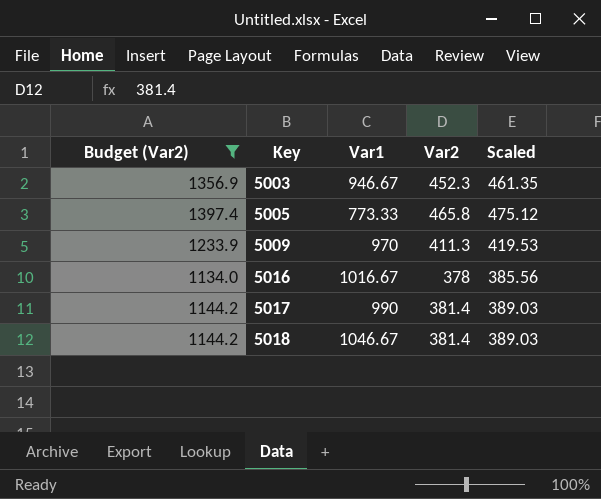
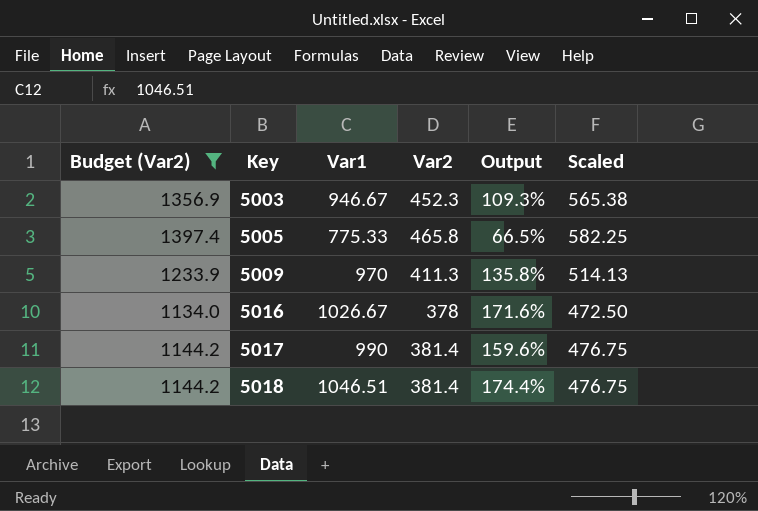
column Output | formula: none -> ([Var1] - [Var2]) / [Var2]
column Scaled | formula: [Var2] * 1.02 -> [Var2] * 1.25
5005 | Var1: 773.33 -> 775.33
5016 | Var1: 1016.67 -> 1026.67
5018 | Var1: 1046.67 -> 1046.51

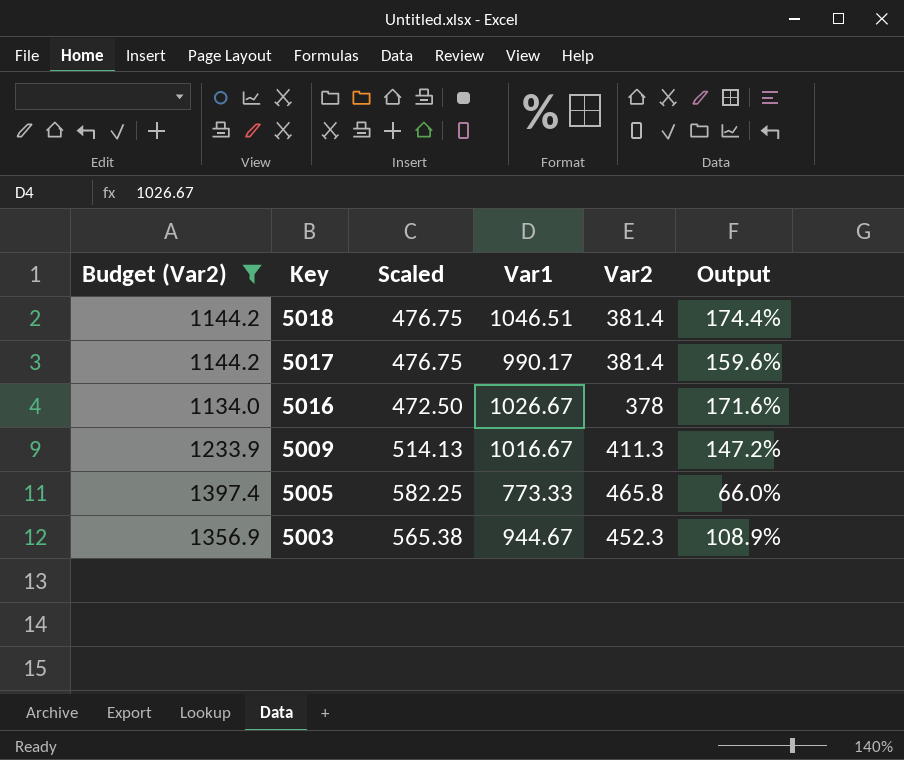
row order: Key ascending -> Key descending
column Scaled | position: 6 -> 3
5017 | Var1: 990 -> 990.17
5009 | Var1: 970 -> 1016.67
5009 | Output: 135.8% -> 147.2%
5005 | Var1: 775.33 -> 773.33
5005 | Output: 66.5% -> 66.0%
5003 | Var1: 946.67 -> 944.67
5003 | Output: 109.3% -> 108.9%

